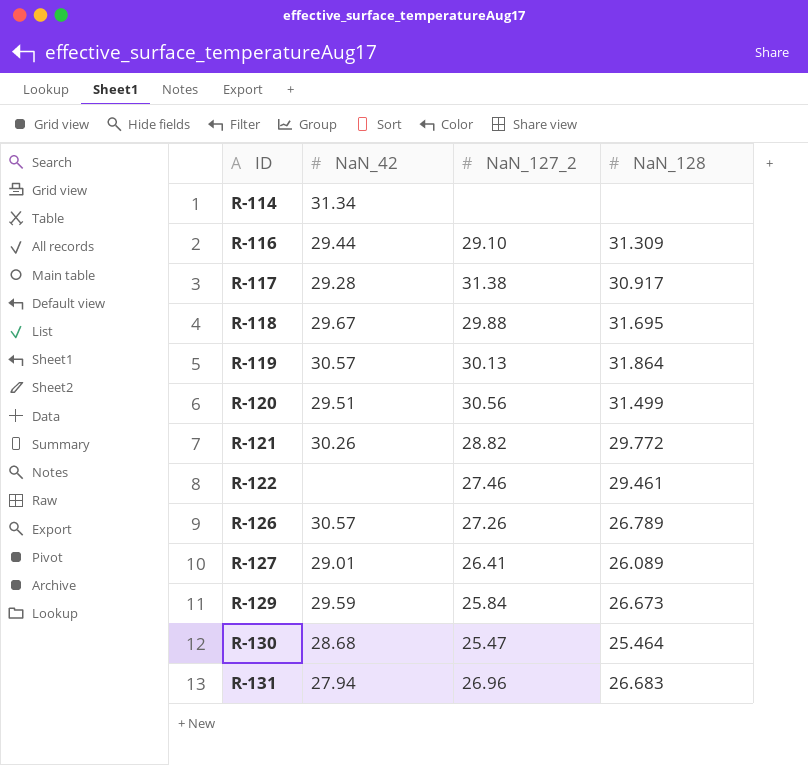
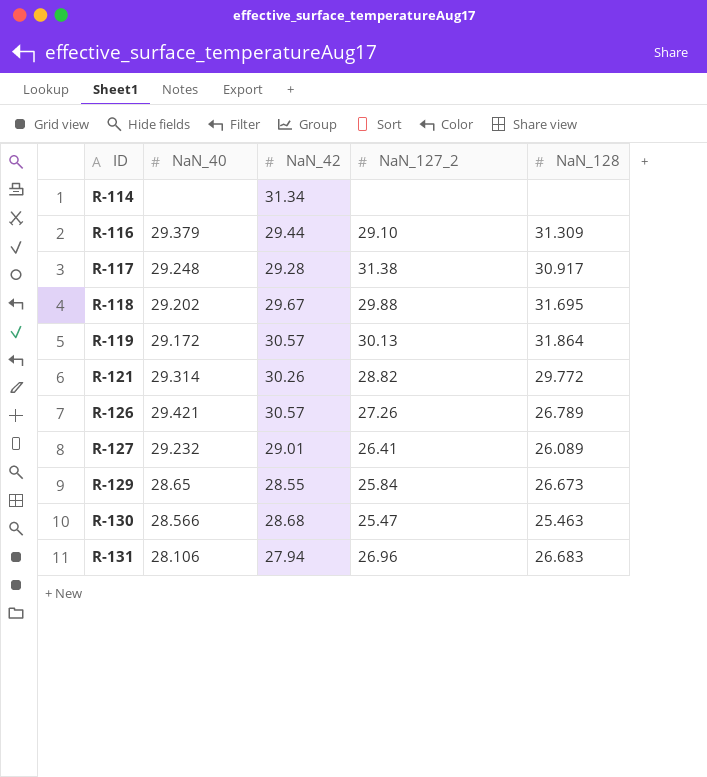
column NaN_40 | position: none -> 2
row R-120: 29.51 | 30.56 | 31.499 -> none
row R-122: none | 27.46 | 29.461 -> none
R-129 | NaN_42: 29.59 -> 28.55
R-130 | NaN_128: 25.464 -> 25.463

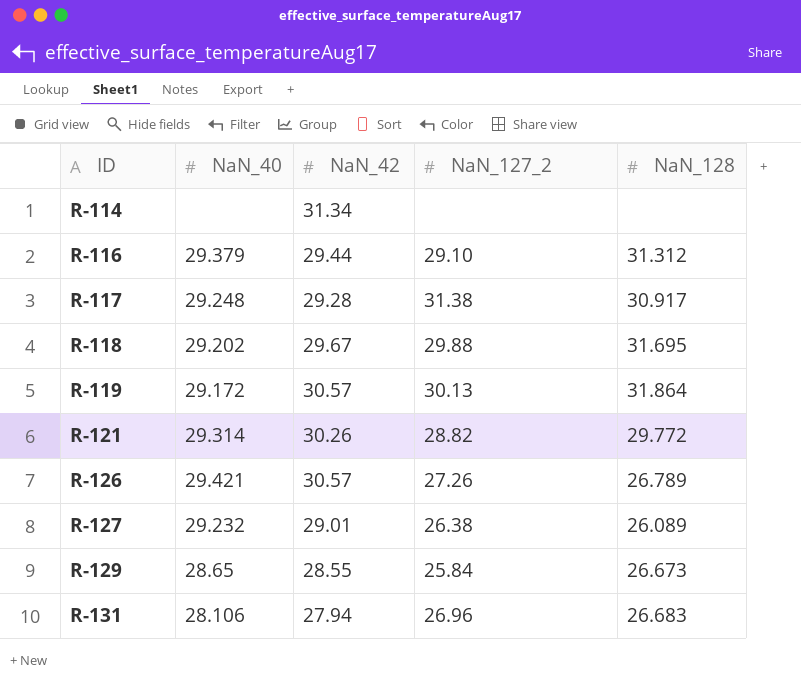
row R-130: 28.566 | 28.68 | 25.47 | 25.463 -> none
R-116 | NaN_128: 31.309 -> 31.312
R-127 | NaN_127_2: 26.41 -> 26.38

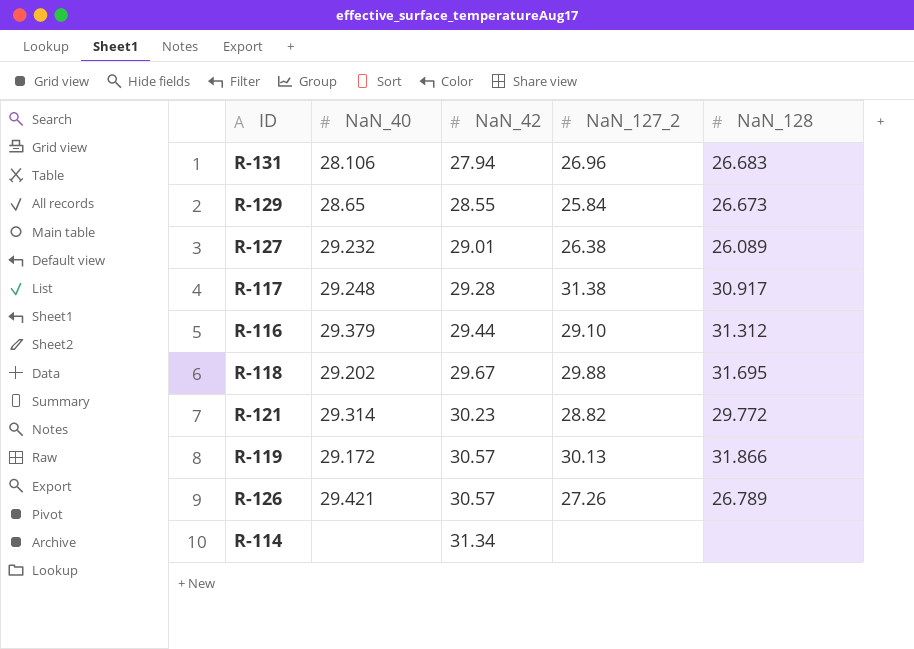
row order: ID ascending -> NaN_42 ascending
R-121 | NaN_42: 30.26 -> 30.23
R-119 | NaN_128: 31.864 -> 31.866

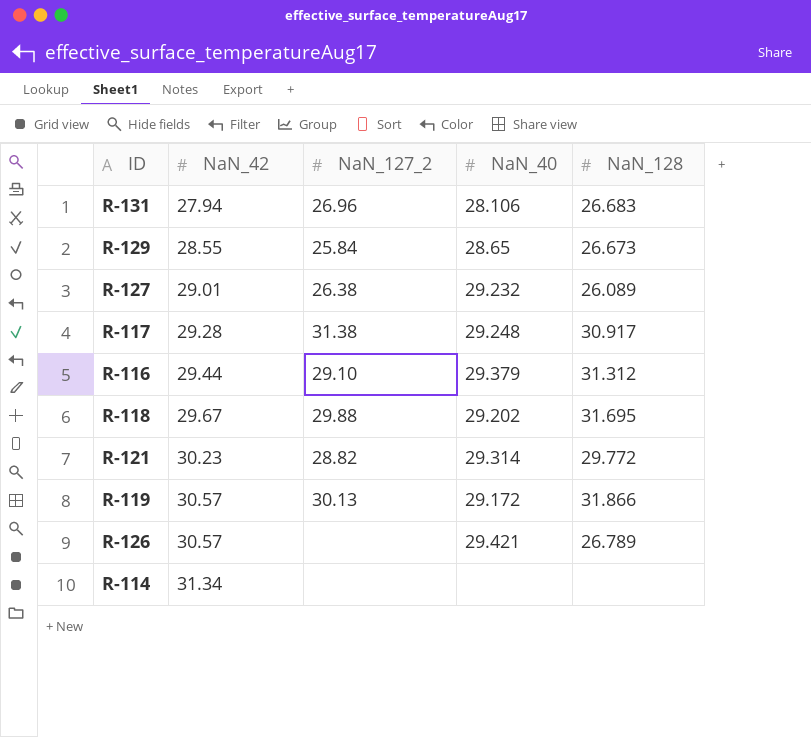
column NaN_40 | position: 2 -> 4
R-126 | NaN_127_2: 27.26 -> none

